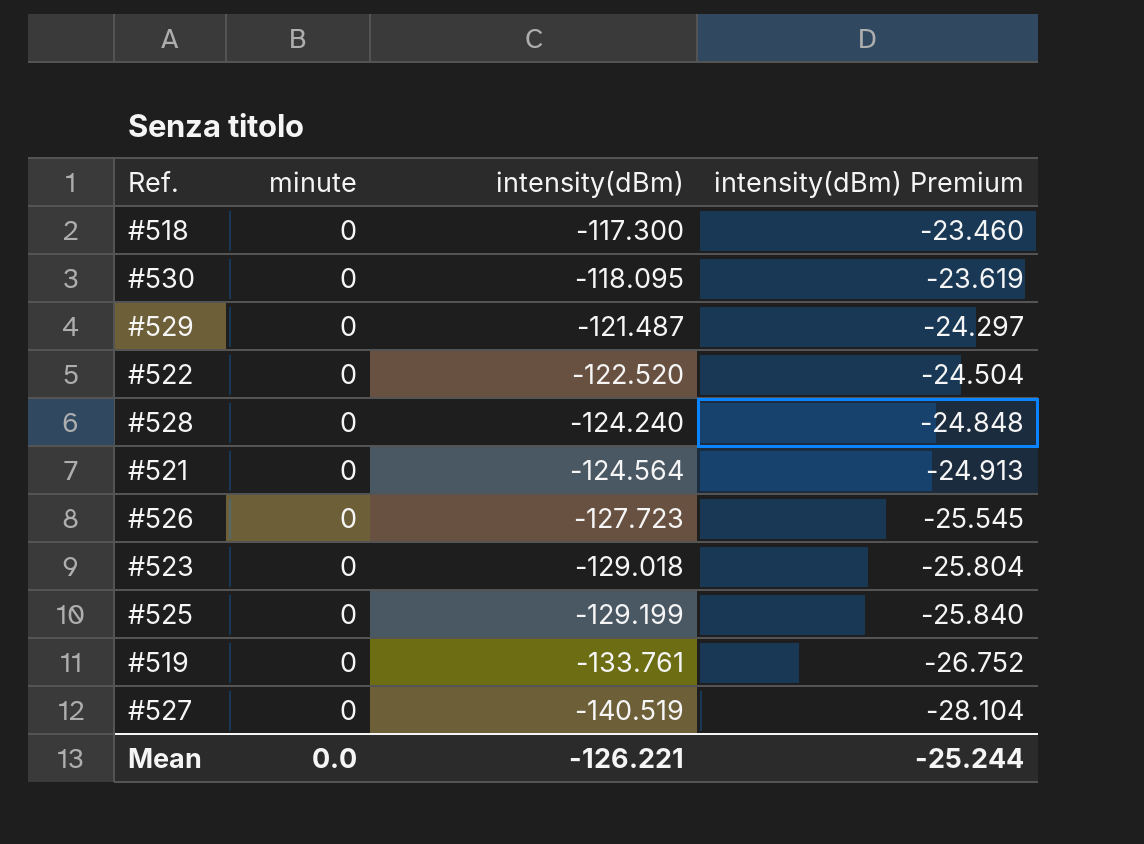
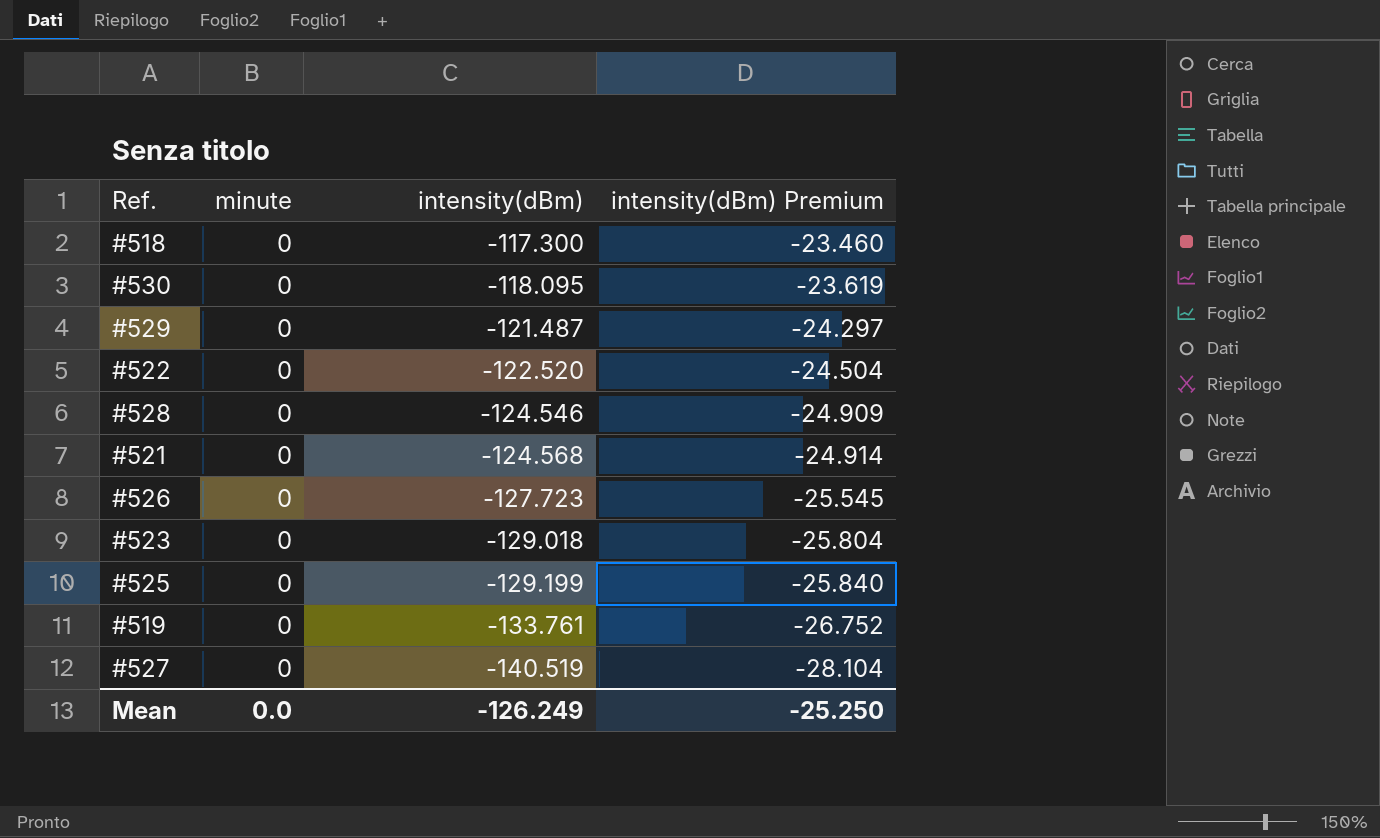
#528 | intensity(dBm): -124.240 -> -124.546
#528 | intensity(dBm) Premium: -24.848 -> -24.909
#521 | intensity(dBm): -124.564 -> -124.568
#521 | intensity(dBm) Premium: -24.913 -> -24.914
Mean | intensity(dBm): -126.221 -> -126.249
Mean | intensity(dBm) Premium: -25.244 -> -25.250

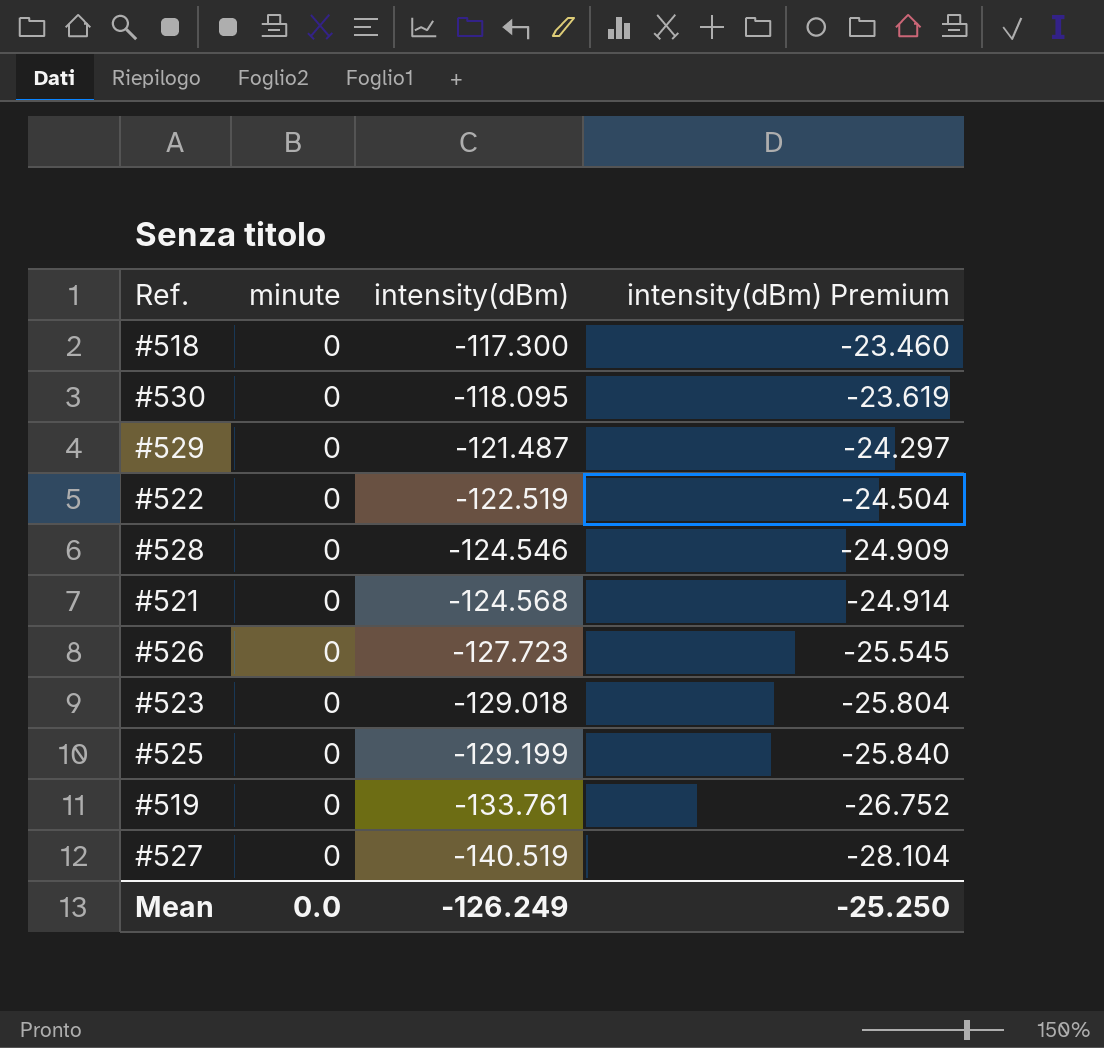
#522 | intensity(dBm): -122.520 -> -122.519

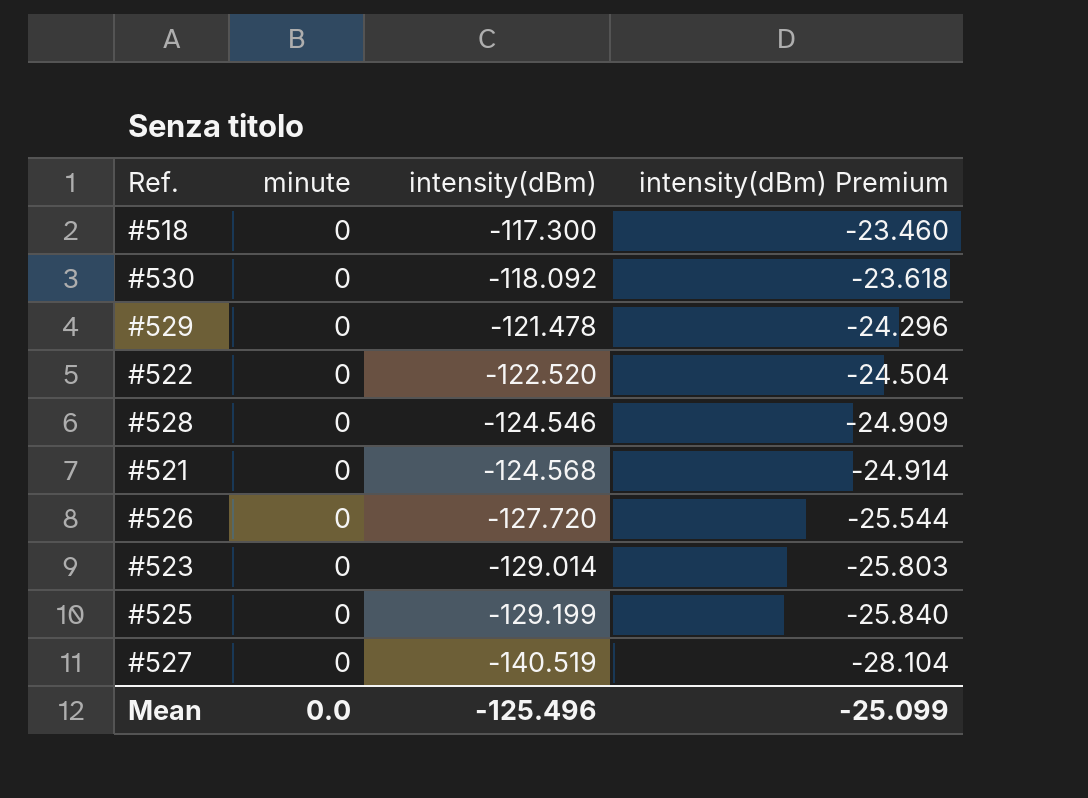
row #519: 0 | -133.761 | -26.752 -> none
#530 | intensity(dBm): -118.095 -> -118.092
#530 | intensity(dBm) Premium: -23.619 -> -23.618
#529 | intensity(dBm): -121.487 -> -121.478
#529 | intensity(dBm) Premium: -24.297 -> -24.296
#522 | intensity(dBm): -122.519 -> -122.520
#526 | intensity(dBm): -127.723 -> -127.720
#526 | intensity(dBm) Premium: -25.545 -> -25.544
#523 | intensity(dBm): -129.018 -> -129.014
#523 | intensity(dBm) Premium: -25.804 -> -25.803
Mean | intensity(dBm): -126.249 -> -125.496
Mean | intensity(dBm) Premium: -25.250 -> -25.099

